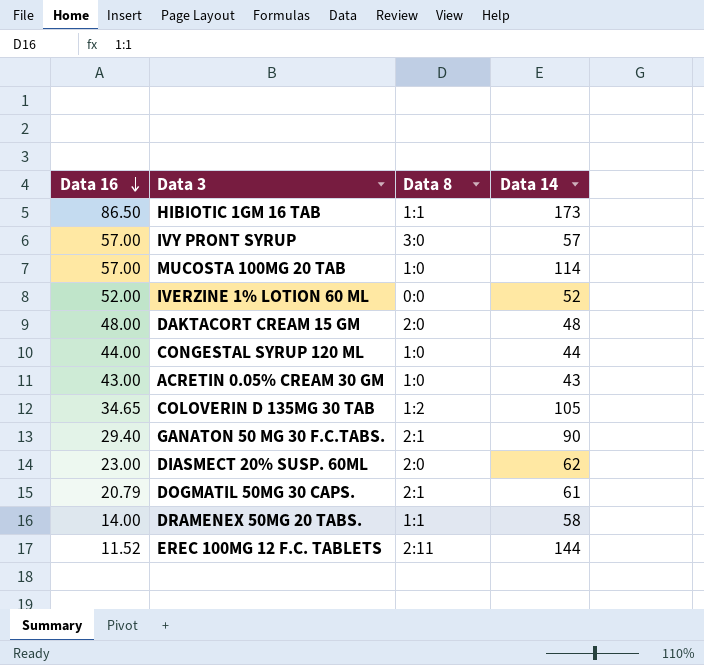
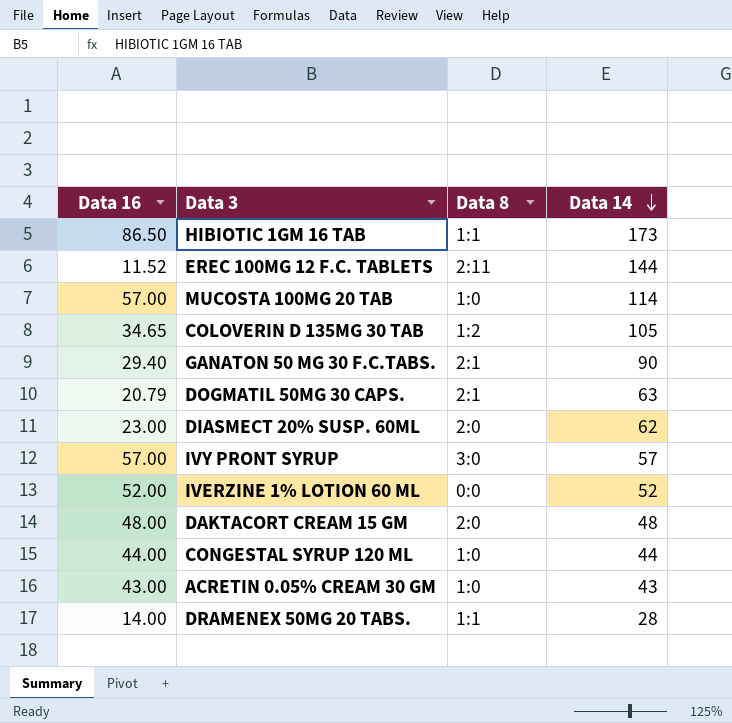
row order: Data 16 descending -> Data 14 descending
DOGMATIL 50MG 30 CAPS. | Data 14: 61 -> 63
DRAMENEX 50MG 20 TABS. | Data 14: 58 -> 28

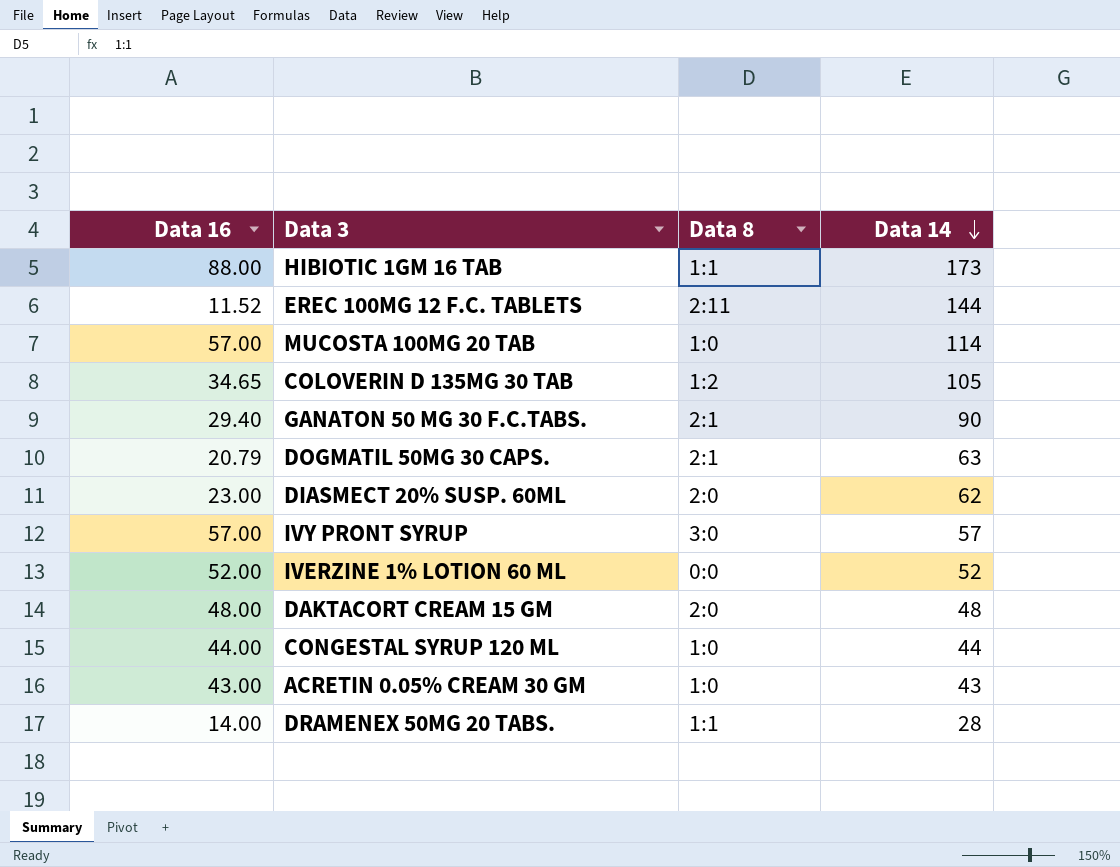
HIBIOTIC 1GM 16 TAB | Data 16: 86.50 -> 88.00

